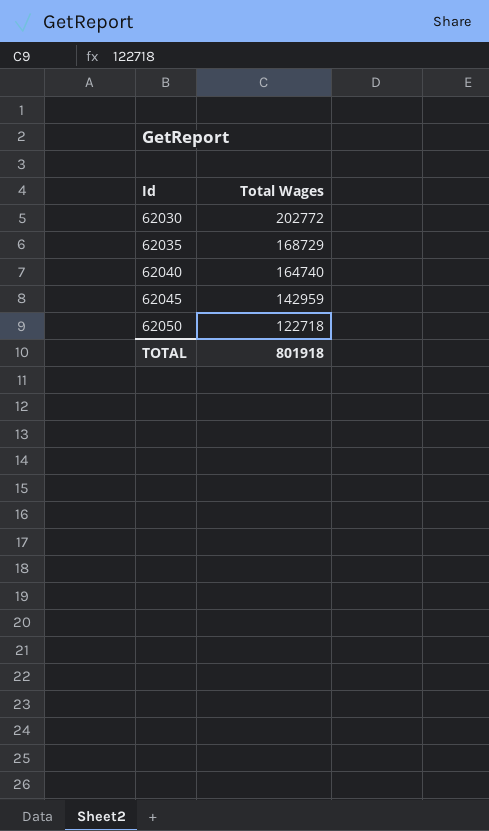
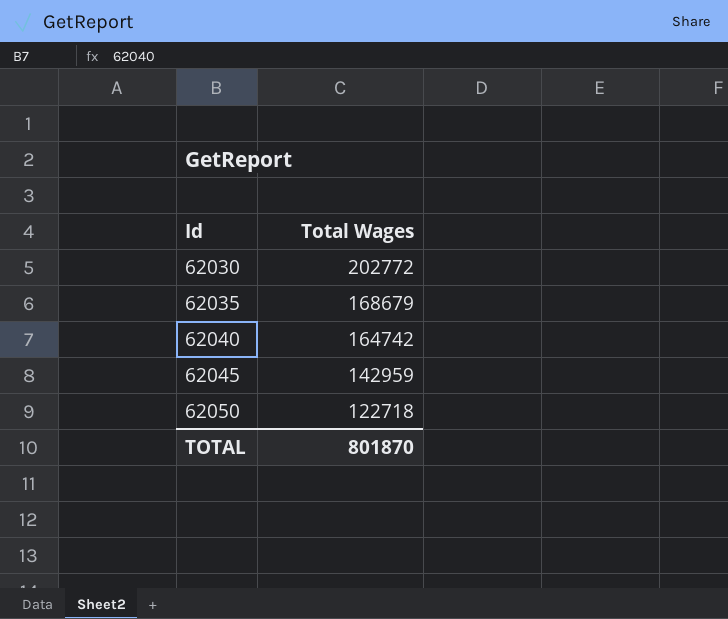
62035 | Total Wages: 168729 -> 168679
62040 | Total Wages: 164740 -> 164742
TOTAL | Total Wages: 801918 -> 801870

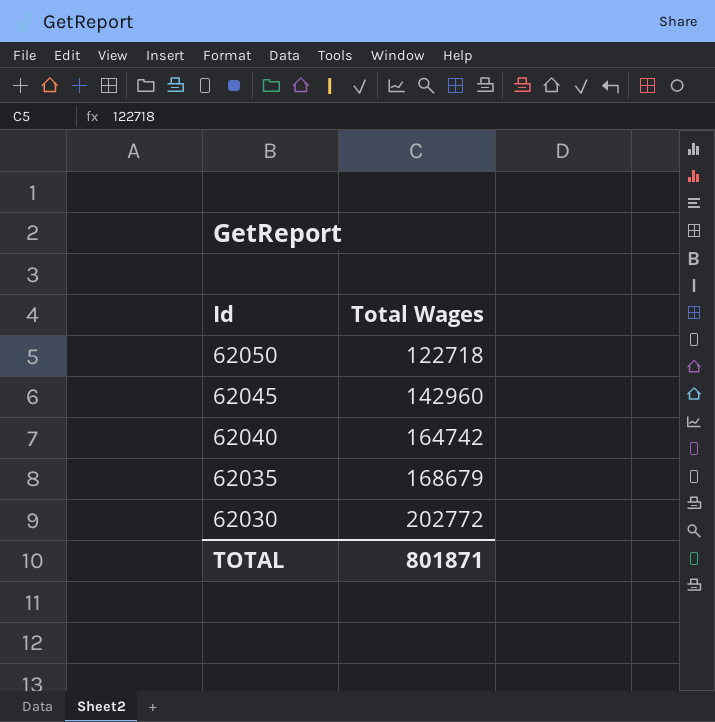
row order: Id ascending -> Id descending
62045 | Total Wages: 142959 -> 142960
TOTAL | Total Wages: 801870 -> 801871

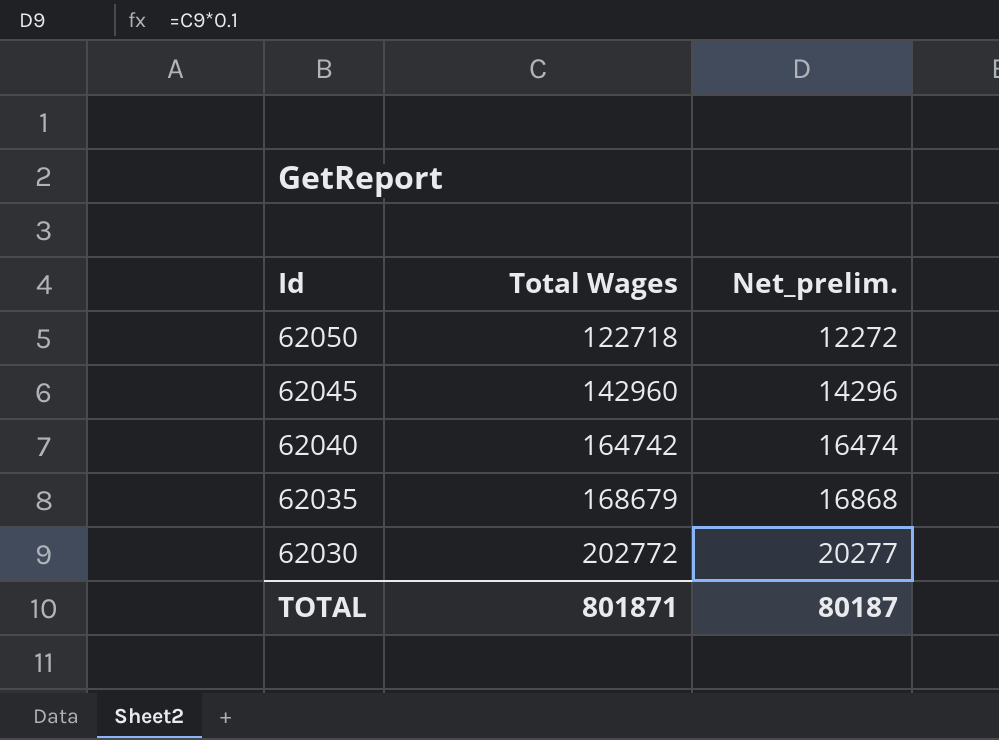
column Net_prelim. | formula: none -> [Total Wages] * 0.1

